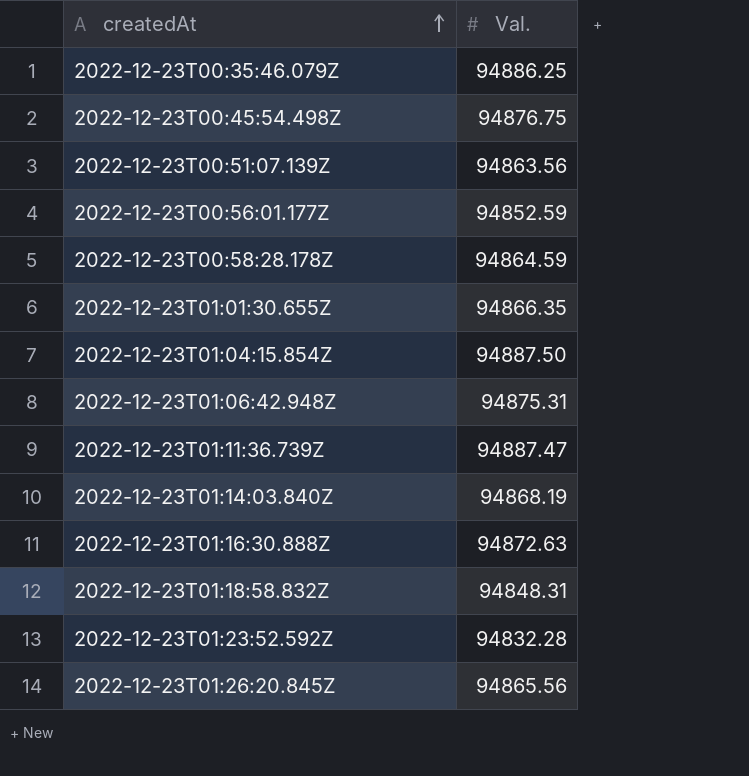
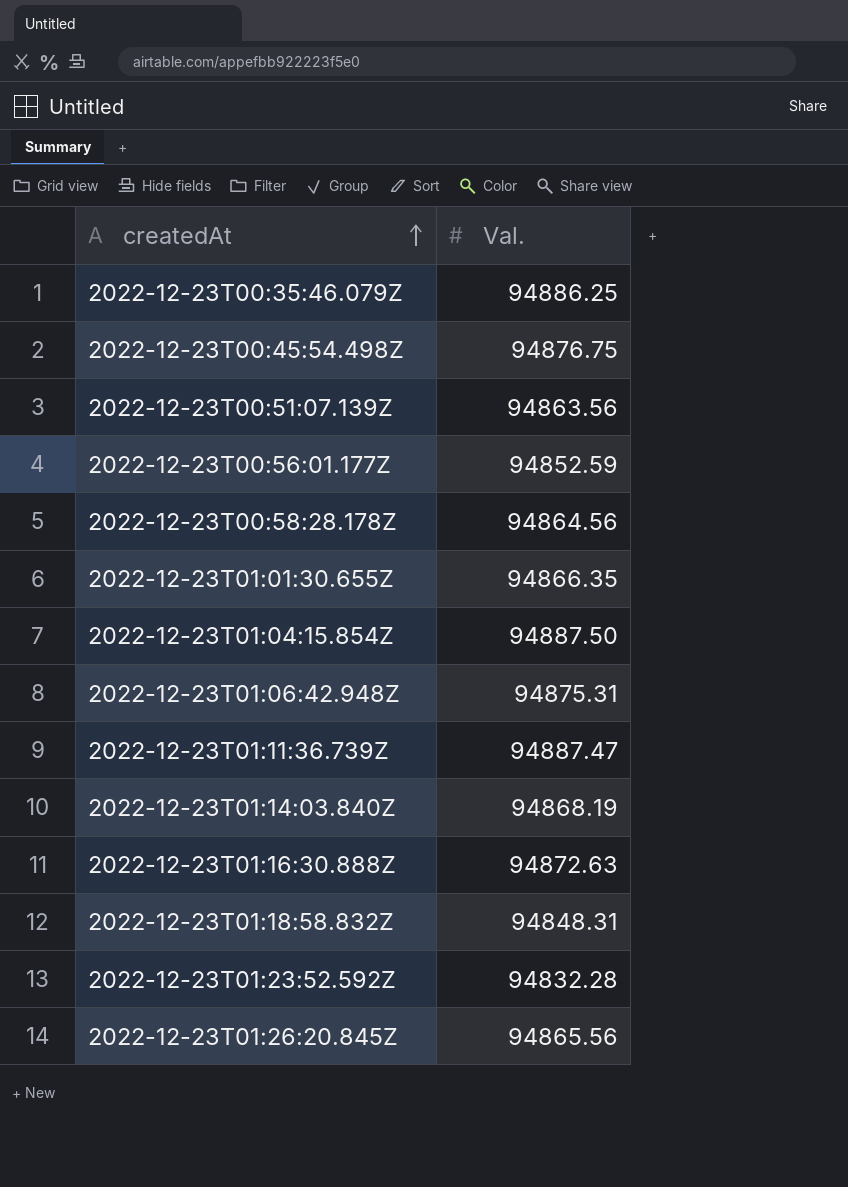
2022-12-23T00:58:28.178Z | Val.: 94864.59 -> 94864.56

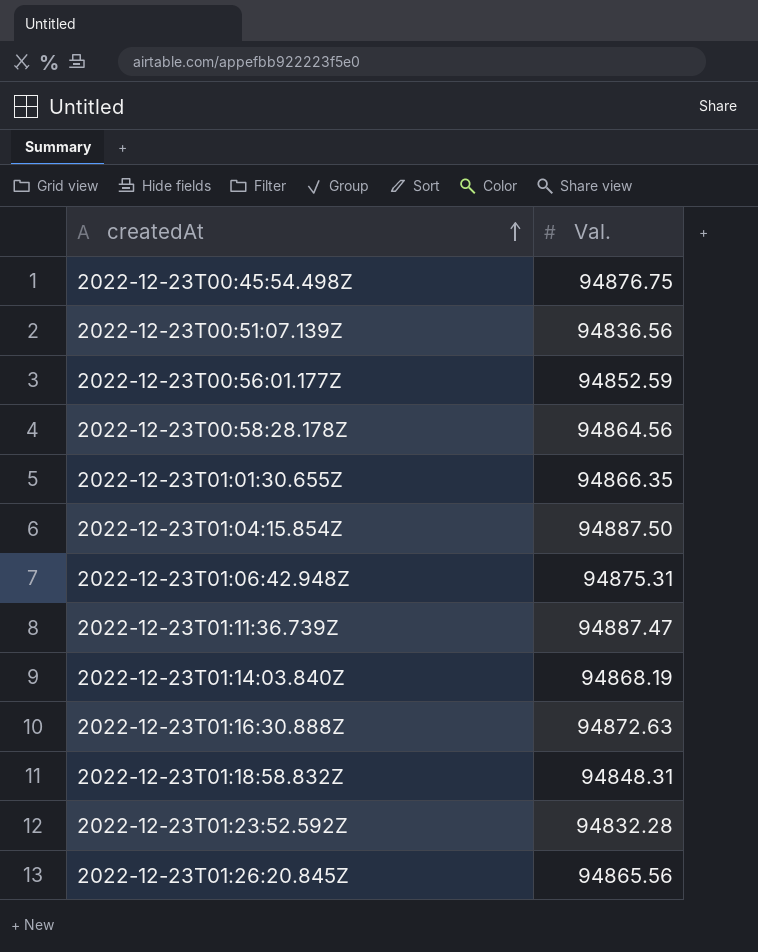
row 2022-12-23T00:35:46.079Z: 94886.25 -> none
2022-12-23T00:51:07.139Z | Val.: 94863.56 -> 94836.56

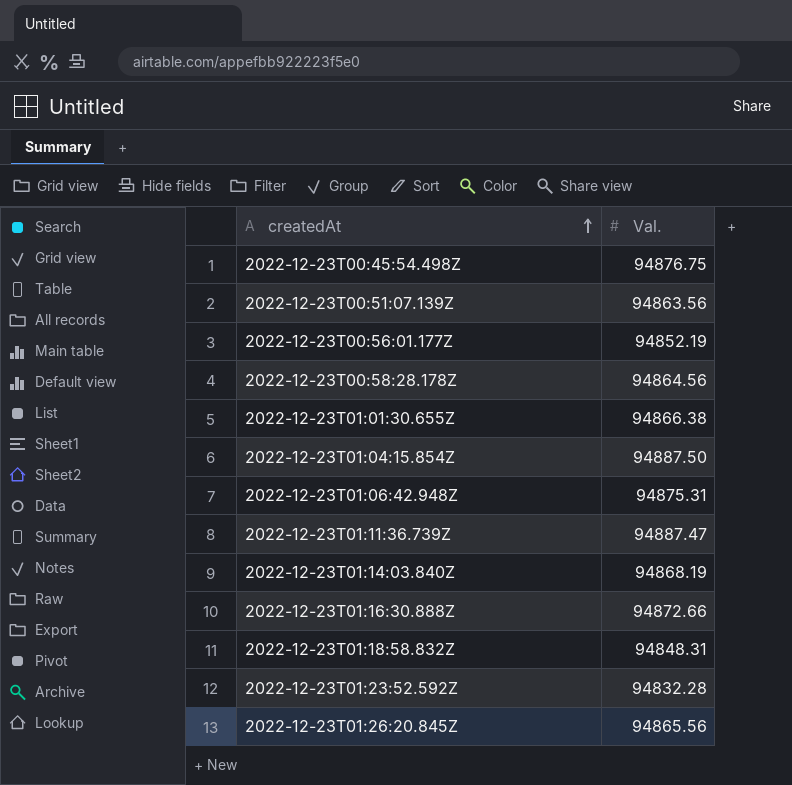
2022-12-23T00:51:07.139Z | Val.: 94836.56 -> 94863.56
2022-12-23T00:56:01.177Z | Val.: 94852.59 -> 94852.19
2022-12-23T01:01:30.655Z | Val.: 94866.35 -> 94866.38
2022-12-23T01:16:30.888Z | Val.: 94872.63 -> 94872.66

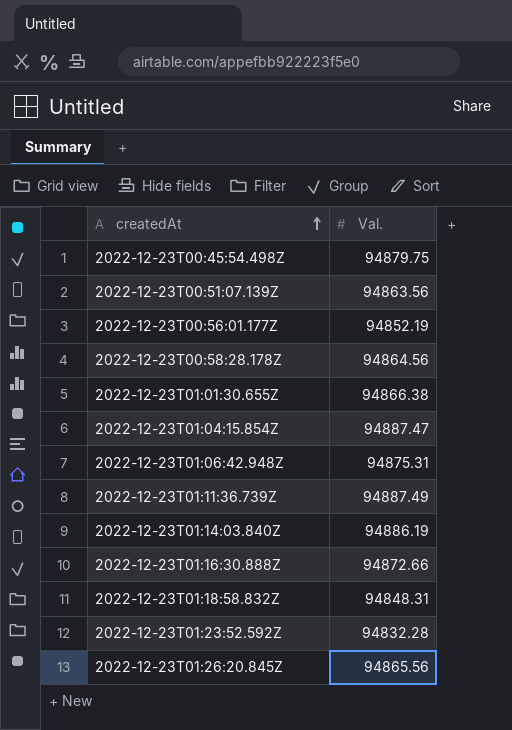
2022-12-23T00:45:54.498Z | Val.: 94876.75 -> 94879.75
2022-12-23T01:04:15.854Z | Val.: 94887.50 -> 94887.47
2022-12-23T01:11:36.739Z | Val.: 94887.47 -> 94887.49
2022-12-23T01:14:03.840Z | Val.: 94868.19 -> 94886.19

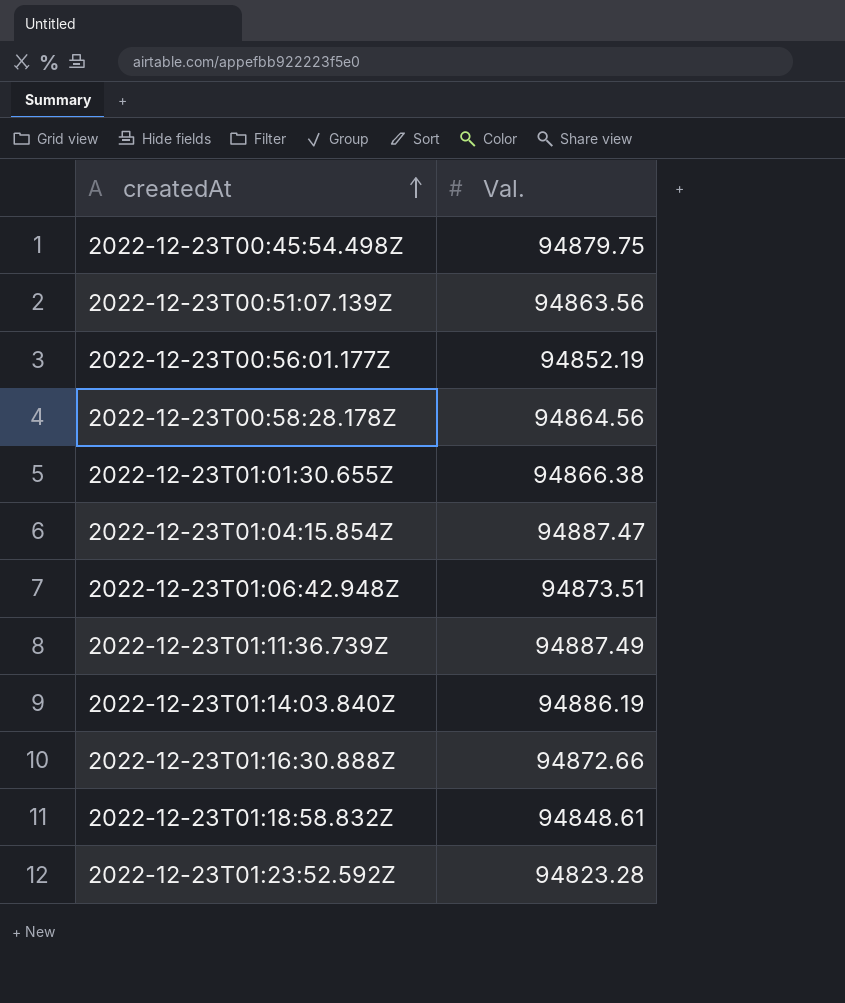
row 2022-12-23T01:26:20.845Z: 94865.56 -> none
2022-12-23T01:06:42.948Z | Val.: 94875.31 -> 94873.51
2022-12-23T01:18:58.832Z | Val.: 94848.31 -> 94848.61
2022-12-23T01:23:52.592Z | Val.: 94832.28 -> 94823.28

